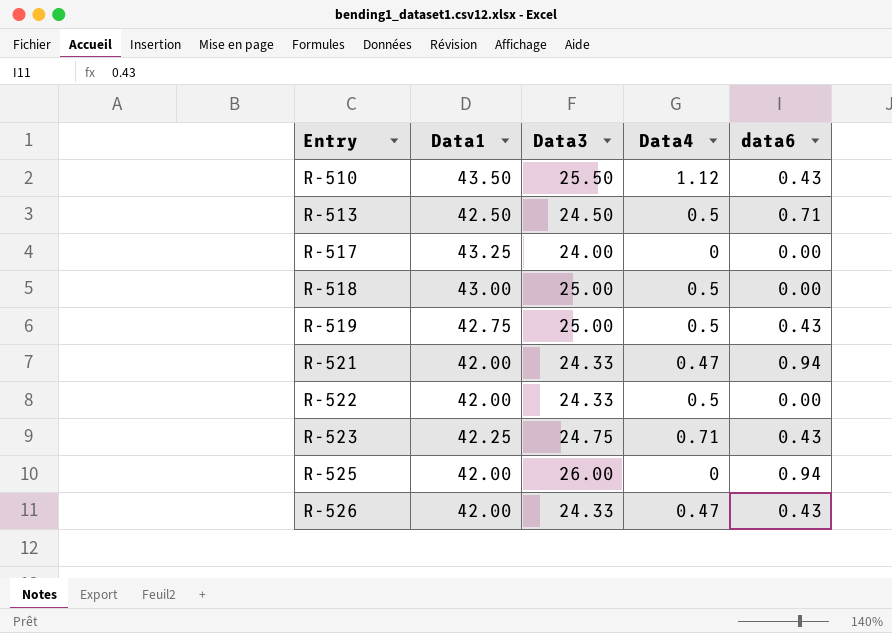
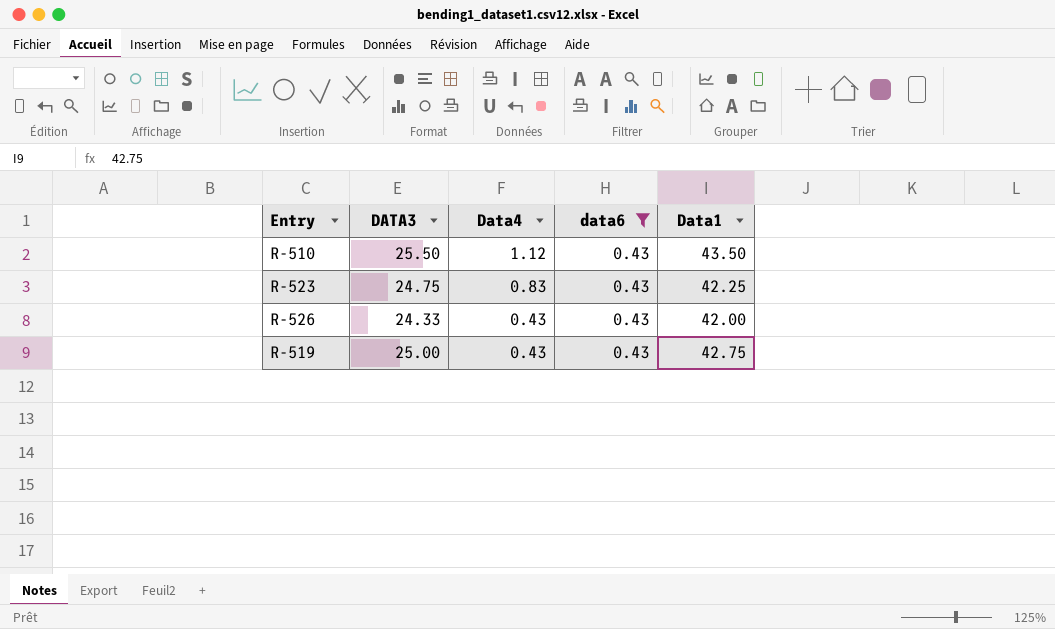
filter: none -> data6 = 0.43
row order: Entry ascending -> Data4 descending
column name: Data3 -> DATA3
column Data1 | position: 2 -> 5
R-523 | Data4: 0.71 -> 0.83
R-526 | Data4: 0.47 -> 0.43
R-519 | Data4: 0.5 -> 0.43

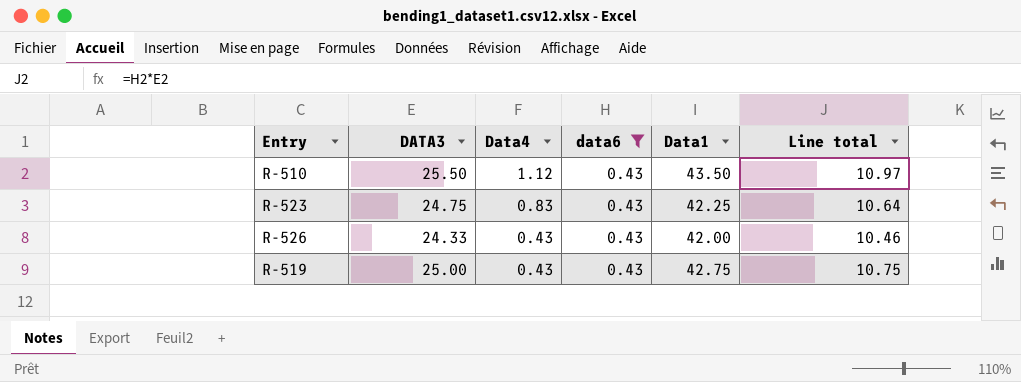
column Line total | formula: none -> [DATA3] * [data6]

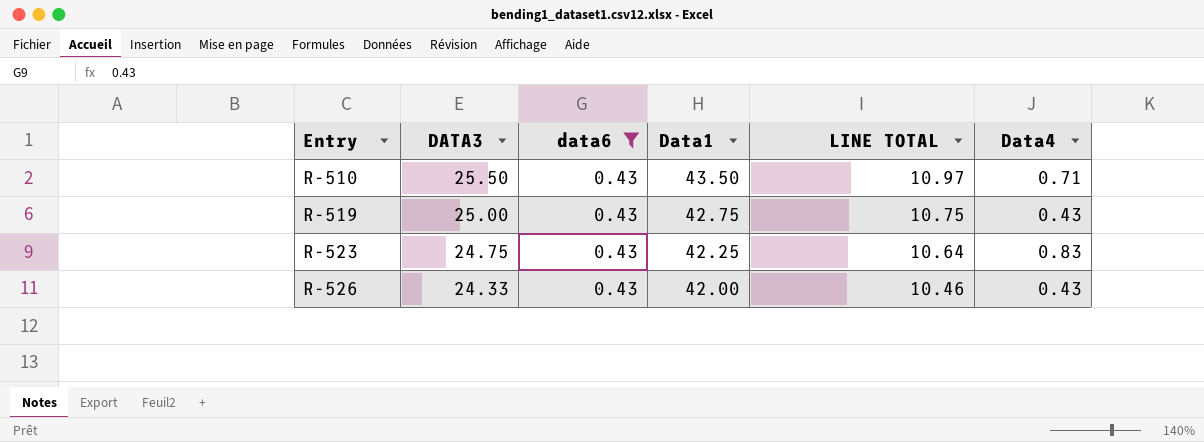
row order: Data4 descending -> Entry ascending
column name: Line total -> LINE TOTAL
column Data4 | position: 3 -> 6
R-510 | Data4: 1.12 -> 0.71

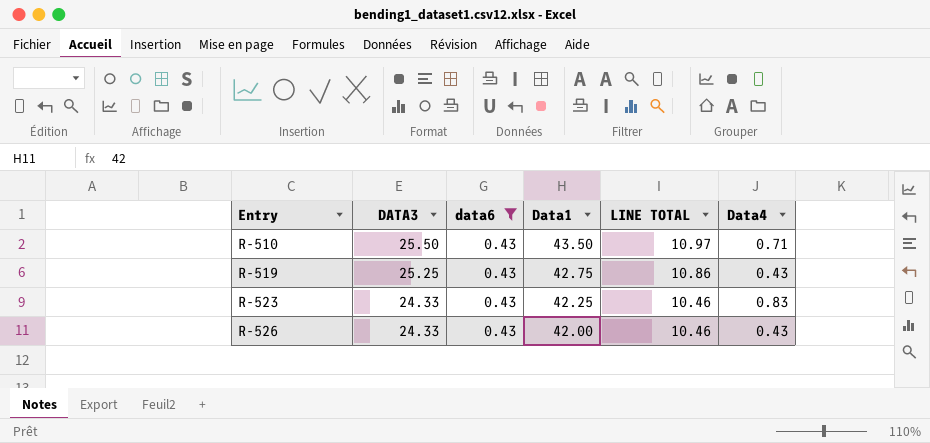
R-519 | DATA3: 25.00 -> 25.25
R-519 | LINE TOTAL: 10.75 -> 10.86
R-523 | DATA3: 24.75 -> 24.33
R-523 | LINE TOTAL: 10.64 -> 10.46

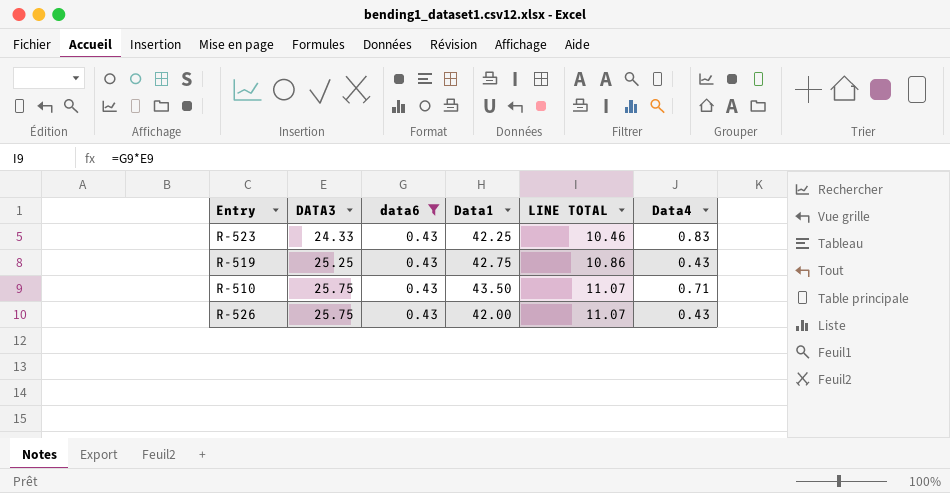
row order: Entry ascending -> DATA3 ascending
R-510 | DATA3: 25.50 -> 25.75
R-510 | LINE TOTAL: 10.97 -> 11.07
R-526 | DATA3: 24.33 -> 25.75
R-526 | LINE TOTAL: 10.46 -> 11.07

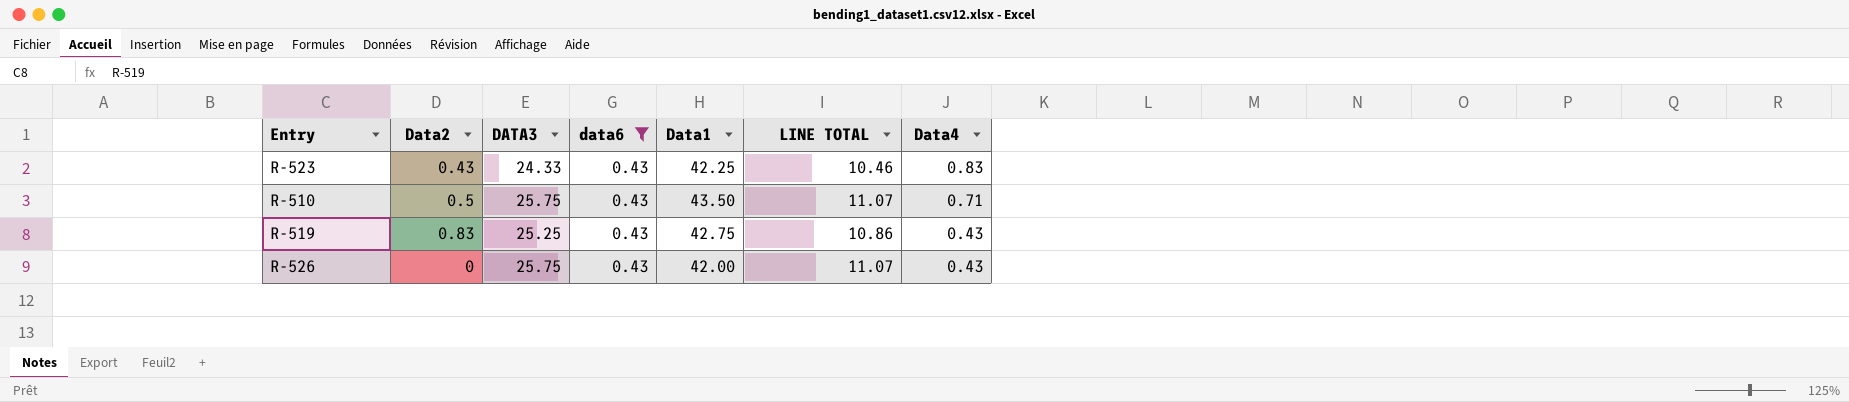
row order: DATA3 ascending -> Data4 descending
column Data2 | position: none -> 2

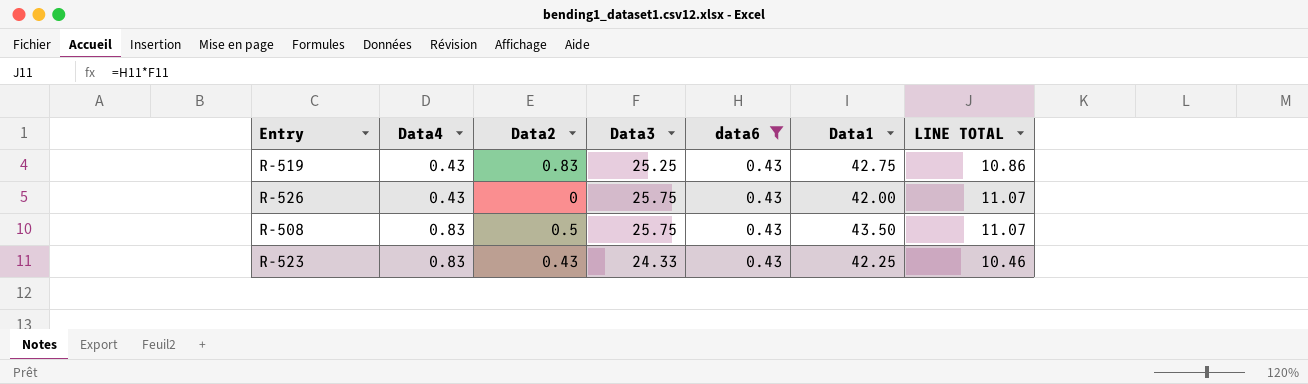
row order: Data4 descending -> Data4 ascending
column Data4 | position: 7 -> 2
column name: DATA3 -> Data3
row R-510: 0.5 | 25.75 | 0.43 | 43.50 | 11.07 | 0.71 -> none
row R-508: none -> 0.83 | 0.5 | 25.75 | 0.43 | 43.50 | 11.07

